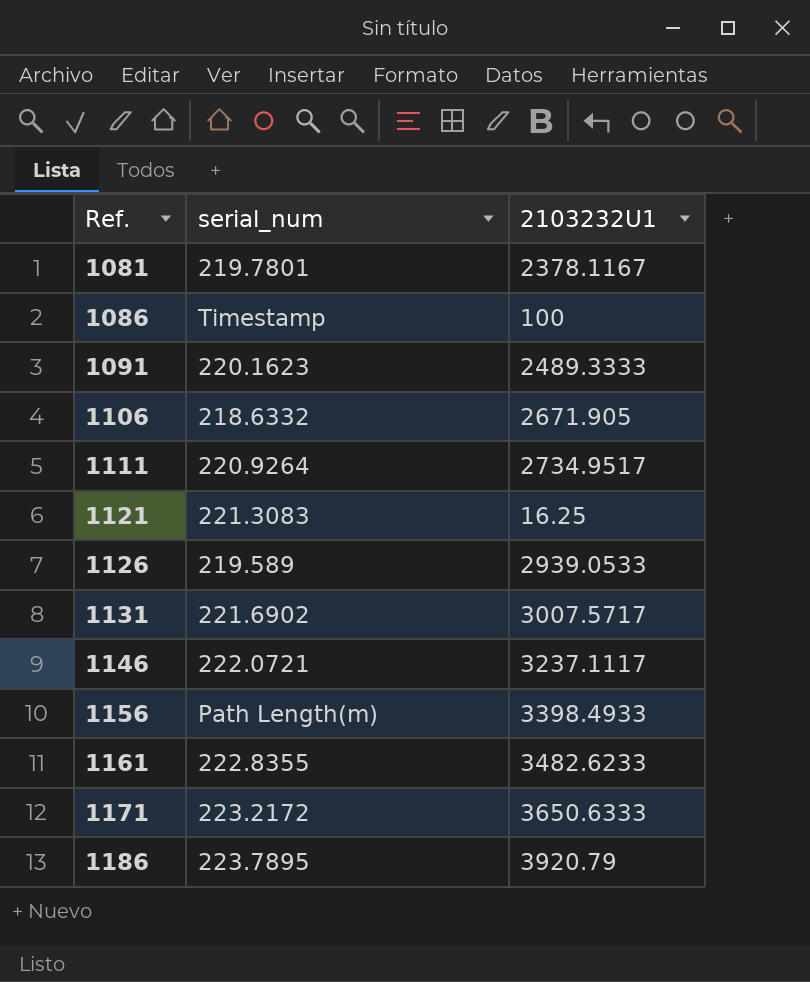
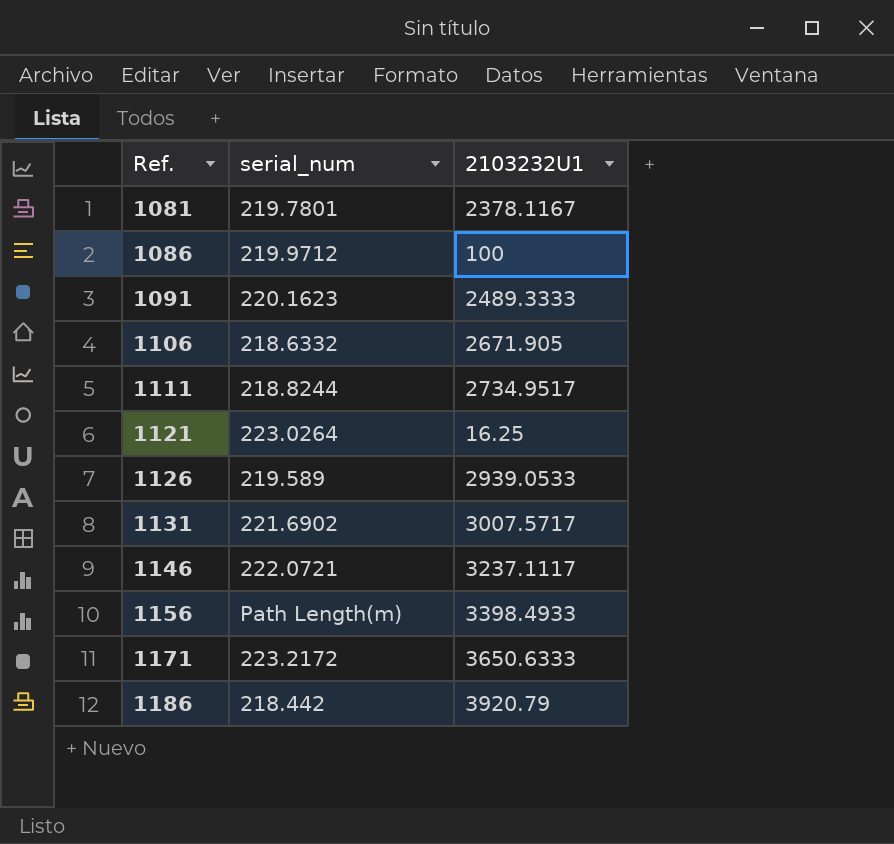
row 1161: 222.8355 | 3482.6233 -> none
1086 | serial_num: Timestamp -> 219.9712
1111 | serial_num: 220.9264 -> 218.8244
1121 | serial_num: 221.3083 -> 223.0264
1186 | serial_num: 223.7895 -> 218.442

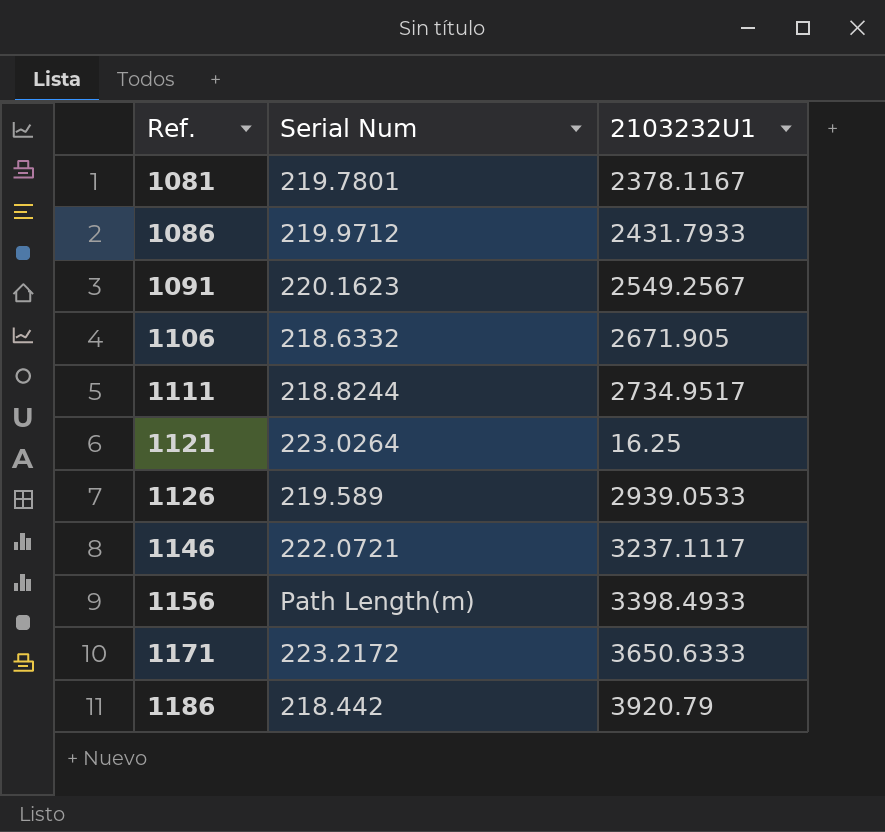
column name: serial_num -> Serial Num
row 1131: 221.6902 | 3007.5717 -> none
1086 | 2103232U1: 100 -> 2431.7933
1091 | 2103232U1: 2489.3333 -> 2549.2567

